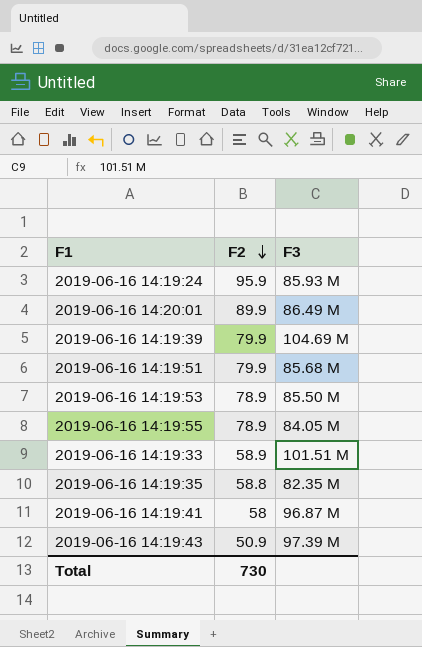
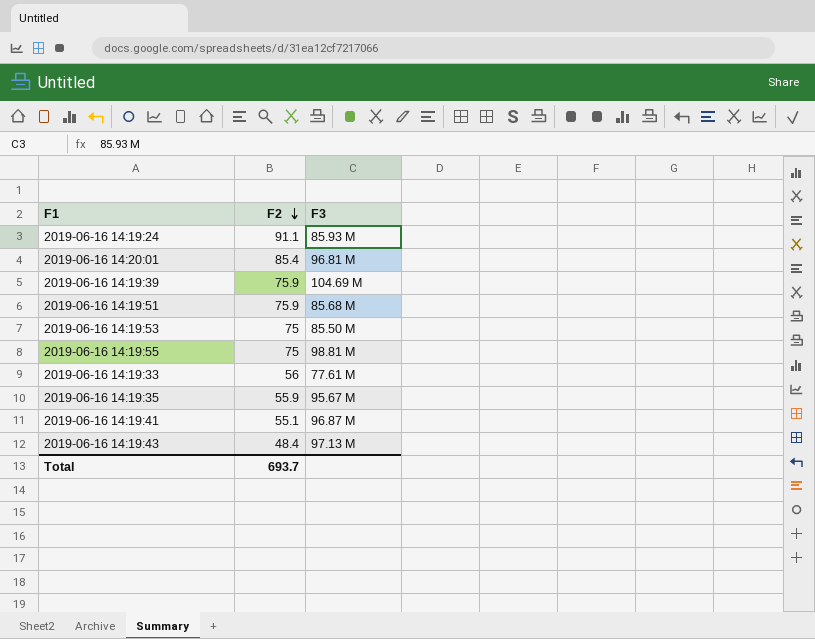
2019-06-16 14:19:24 | F2: 95.9 -> 91.1
2019-06-16 14:20:01 | F2: 89.9 -> 85.4
2019-06-16 14:20:01 | F3: 86.49 M -> 96.81 M
2019-06-16 14:19:39 | F2: 79.9 -> 75.9
2019-06-16 14:19:51 | F2: 79.9 -> 75.9
2019-06-16 14:19:53 | F2: 78.9 -> 75
2019-06-16 14:19:55 | F2: 78.9 -> 75
2019-06-16 14:19:55 | F3: 84.05 M -> 98.81 M
2019-06-16 14:19:33 | F2: 58.9 -> 56
2019-06-16 14:19:33 | F3: 101.51 M -> 77.61 M
2019-06-16 14:19:35 | F2: 58.8 -> 55.9
2019-06-16 14:19:35 | F3: 82.35 M -> 95.67 M
2019-06-16 14:19:41 | F2: 58 -> 55.1
2019-06-16 14:19:43 | F2: 50.9 -> 48.4
2019-06-16 14:19:43 | F3: 97.39 M -> 97.13 M
Total | F2: 730 -> 693.7

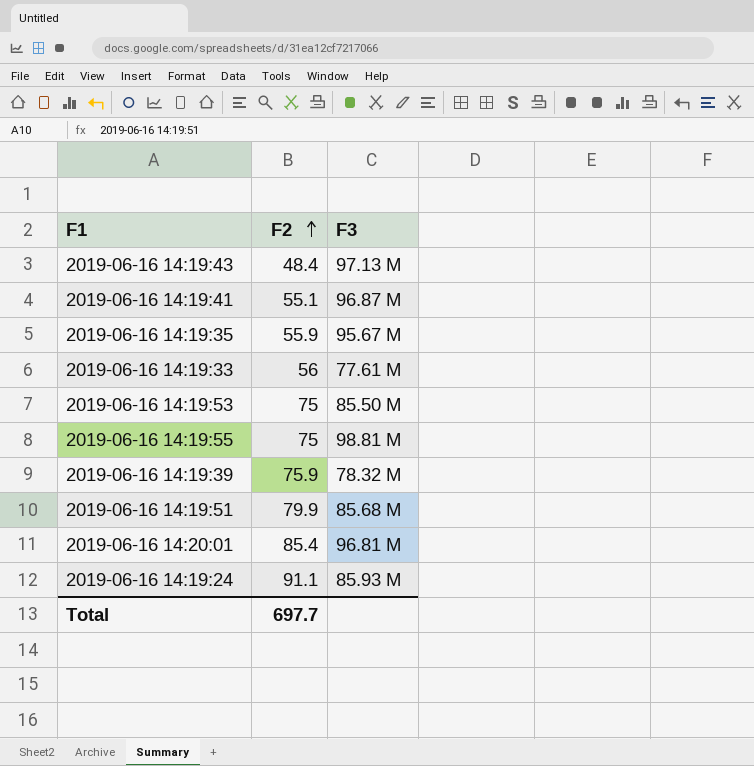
row order: F2 descending -> F2 ascending
2019-06-16 14:19:39 | F3: 104.69 M -> 78.32 M
2019-06-16 14:19:51 | F2: 75.9 -> 79.9
Total | F2: 693.7 -> 697.7

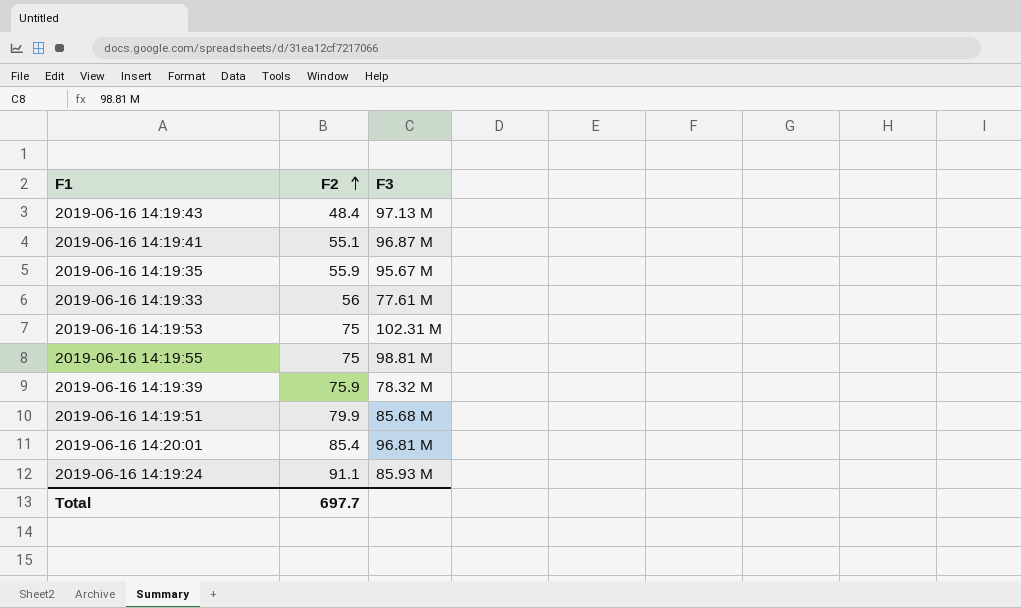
2019-06-16 14:19:53 | F3: 85.50 M -> 102.31 M

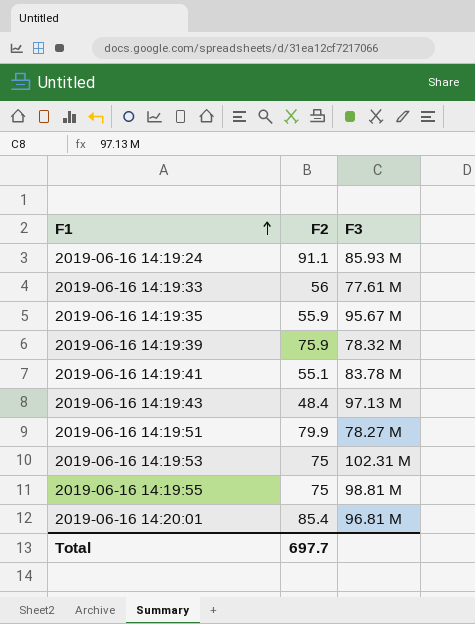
row order: F2 ascending -> F1 ascending
2019-06-16 14:19:41 | F3: 96.87 M -> 83.78 M
2019-06-16 14:19:51 | F3: 85.68 M -> 78.27 M

